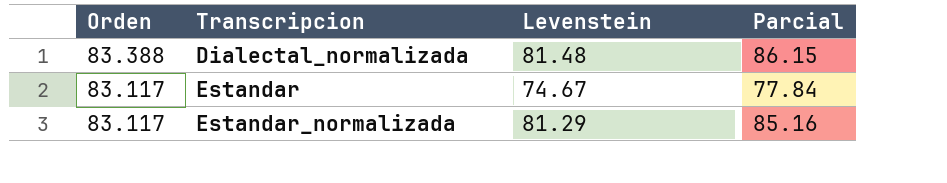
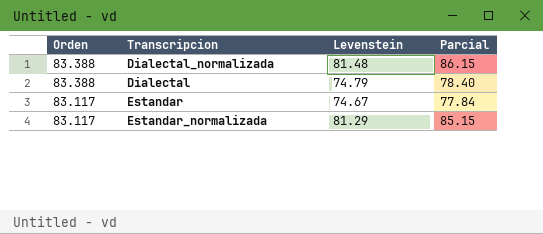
row Dialectal: none -> 83.388 | 74.79 | 78.40
Estandar_normalizada | Parcial: 85.16 -> 85.15

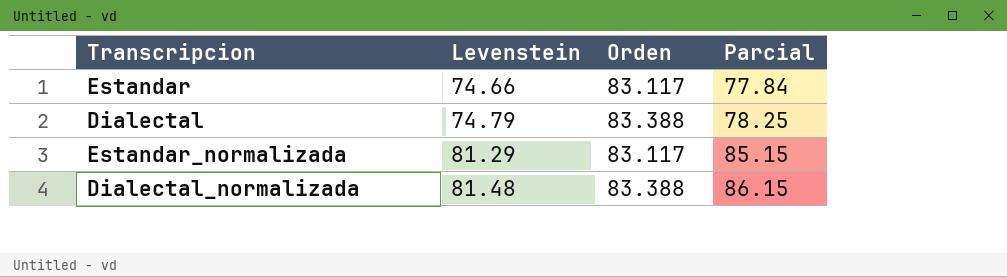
row order: Orden descending -> Levenstein ascending
column Orden | position: 1 -> 3
Estandar | Levenstein: 74.67 -> 74.66
Dialectal | Parcial: 78.40 -> 78.25

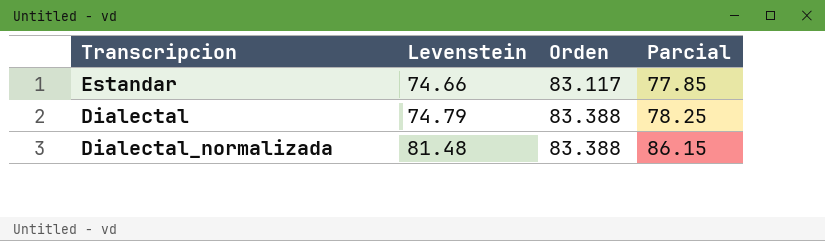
row Estandar_normalizada: 81.29 | 83.117 | 85.15 -> none
Estandar | Parcial: 77.84 -> 77.85

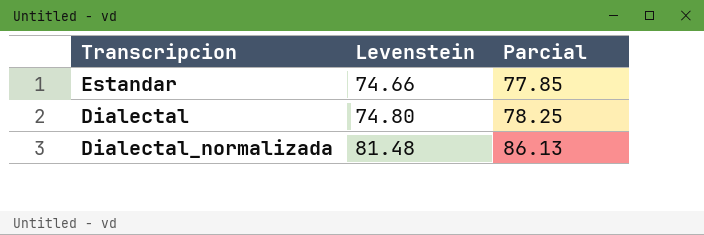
column Orden | position: 3 -> none
Dialectal | Levenstein: 74.79 -> 74.80
Dialectal_normalizada | Parcial: 86.15 -> 86.13

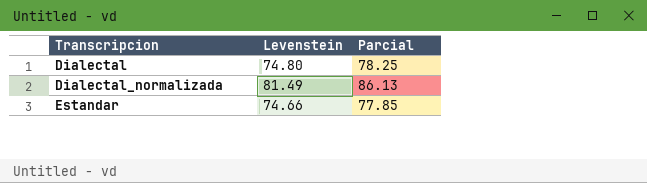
row order: Levenstein ascending -> Transcripcion ascending
Dialectal_normalizada | Levenstein: 81.48 -> 81.49

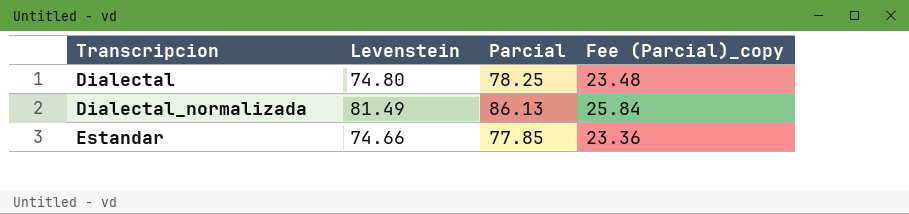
column Fee (Parcial)_copy | formula: none -> [Parcial] * 0.3

